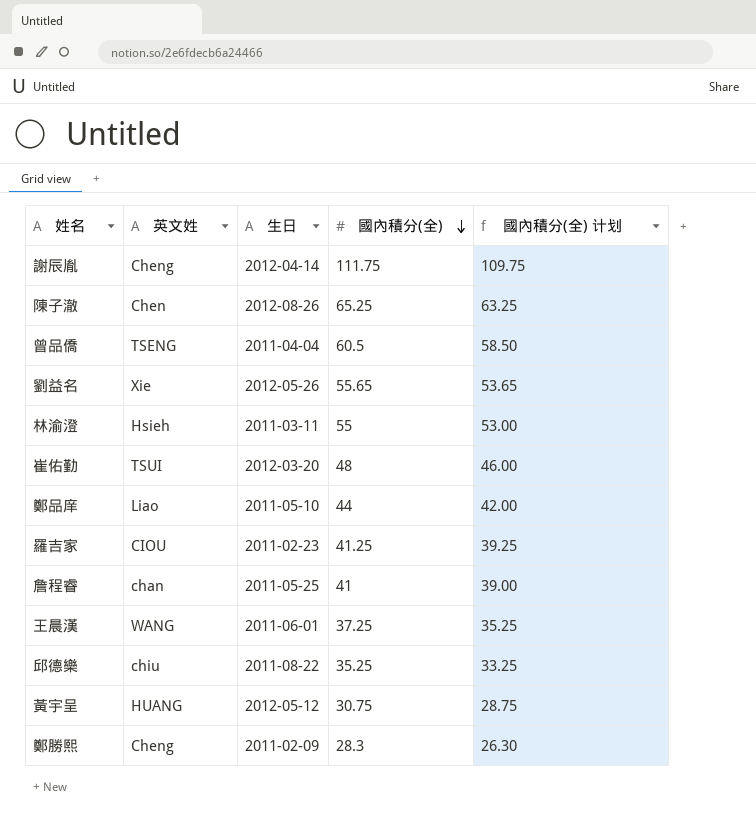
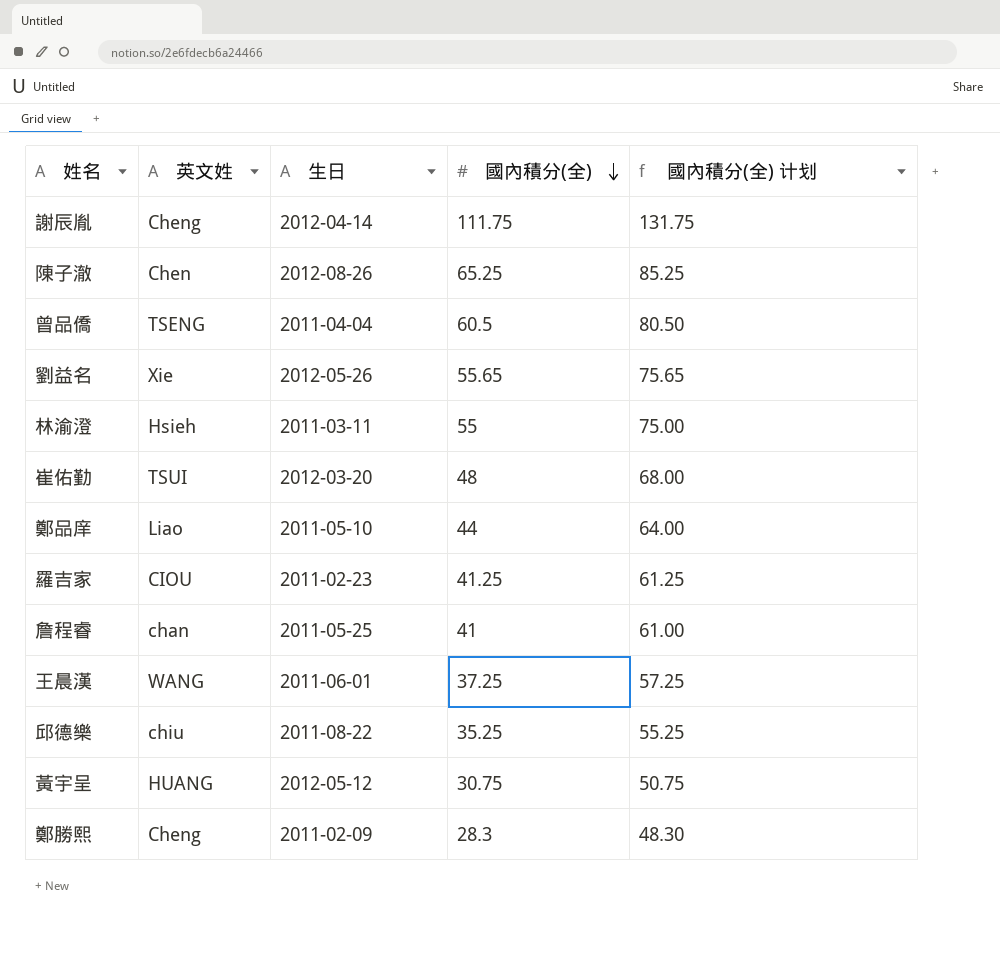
column 國內積分(全) 计划 | formula: [國內積分(全)] - 2 -> [國內積分(全)] + 20

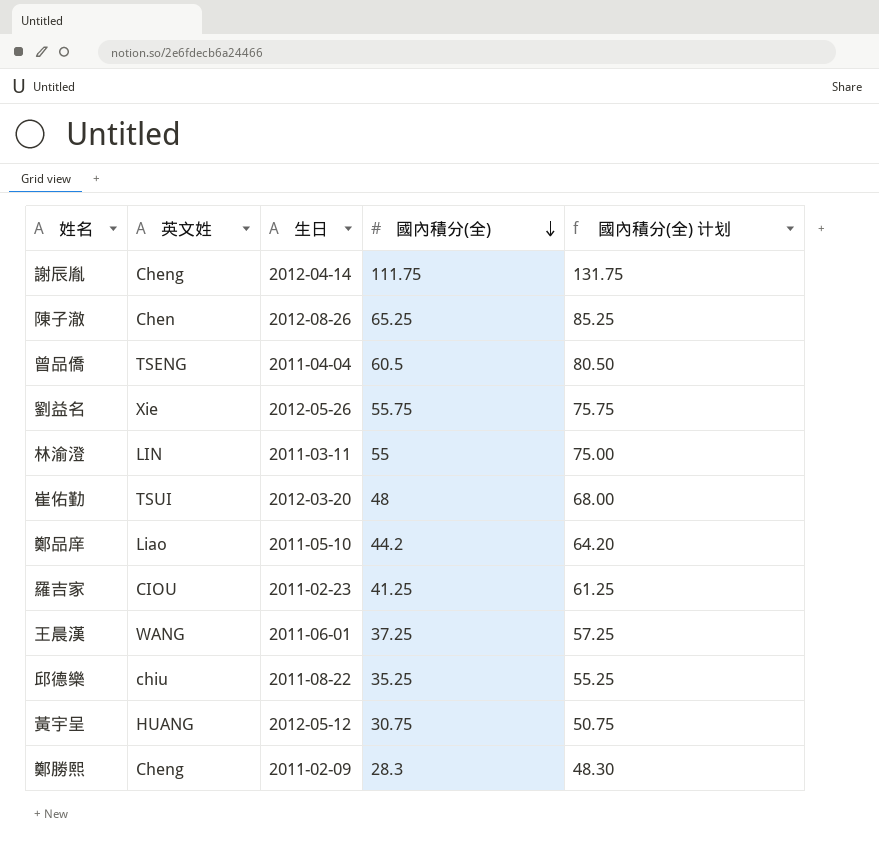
row 詹程睿: chan | 2011-05-25 | 41 | 61.00 -> none
劉益名 | 國內積分(全): 55.65 -> 55.75
劉益名 | 國內積分(全) 计划: 75.65 -> 75.75
林渝澄 | 英文姓: Hsieh -> LIN
鄭品庠 | 國內積分(全): 44 -> 44.2
鄭品庠 | 國內積分(全) 计划: 64.00 -> 64.20

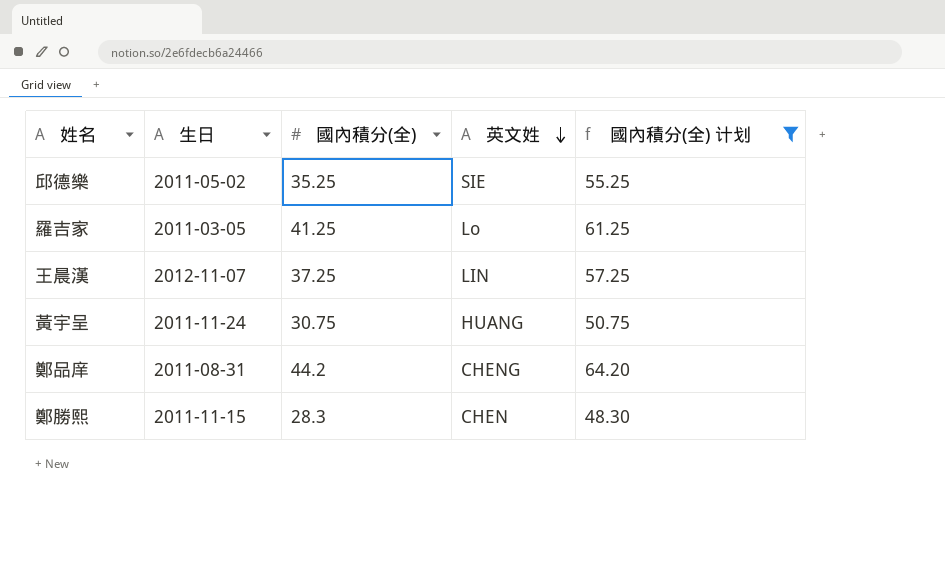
filter: none -> 國內積分(全) 计划 <= 64.20
row order: 國內積分(全) descending -> 英文姓 descending
column 英文姓 | position: 2 -> 4
邱德樂 | 生日: 2011-08-22 -> 2011-05-02
邱德樂 | 英文姓: chiu -> SIE
羅吉家 | 生日: 2011-02-23 -> 2011-03-05
羅吉家 | 英文姓: CIOU -> Lo
王晨漢 | 生日: 2011-06-01 -> 2012-11-07
王晨漢 | 英文姓: WANG -> LIN
黃宇呈 | 生日: 2012-05-12 -> 2011-11-24
鄭品庠 | 生日: 2011-05-10 -> 2011-08-31
鄭品庠 | 英文姓: Liao -> CHENG
鄭勝熙 | 生日: 2011-02-09 -> 2011-11-15
鄭勝熙 | 英文姓: Cheng -> CHEN

